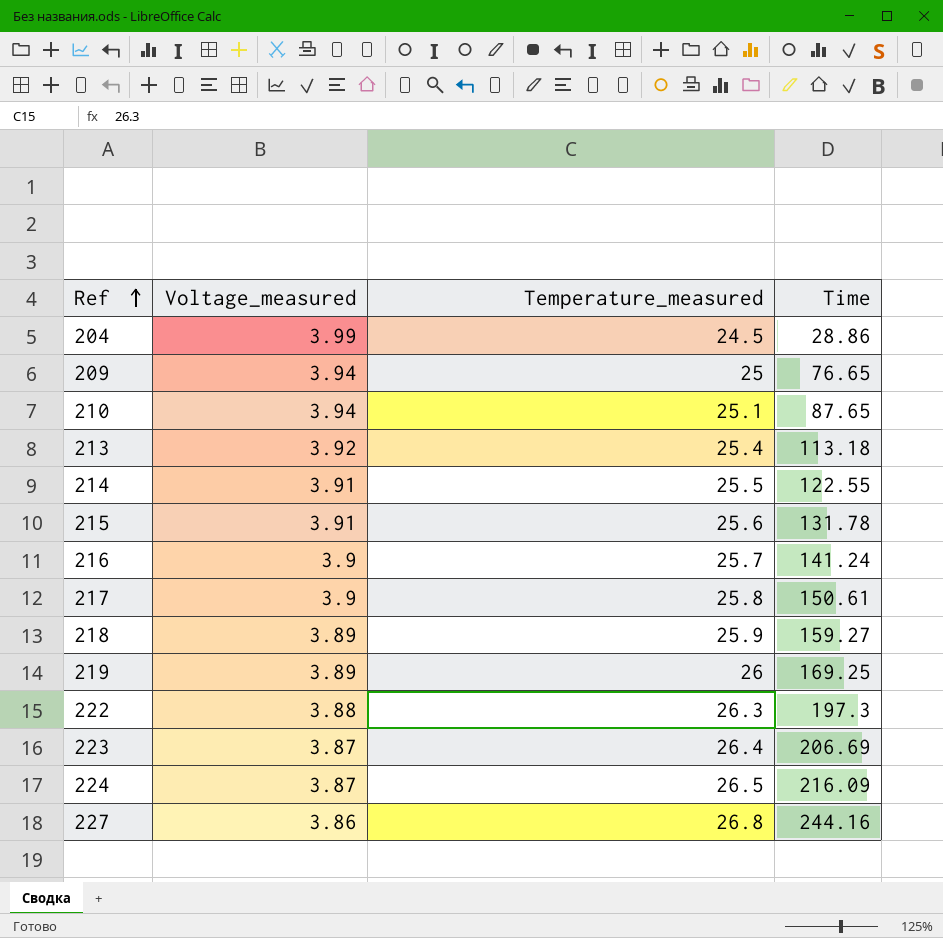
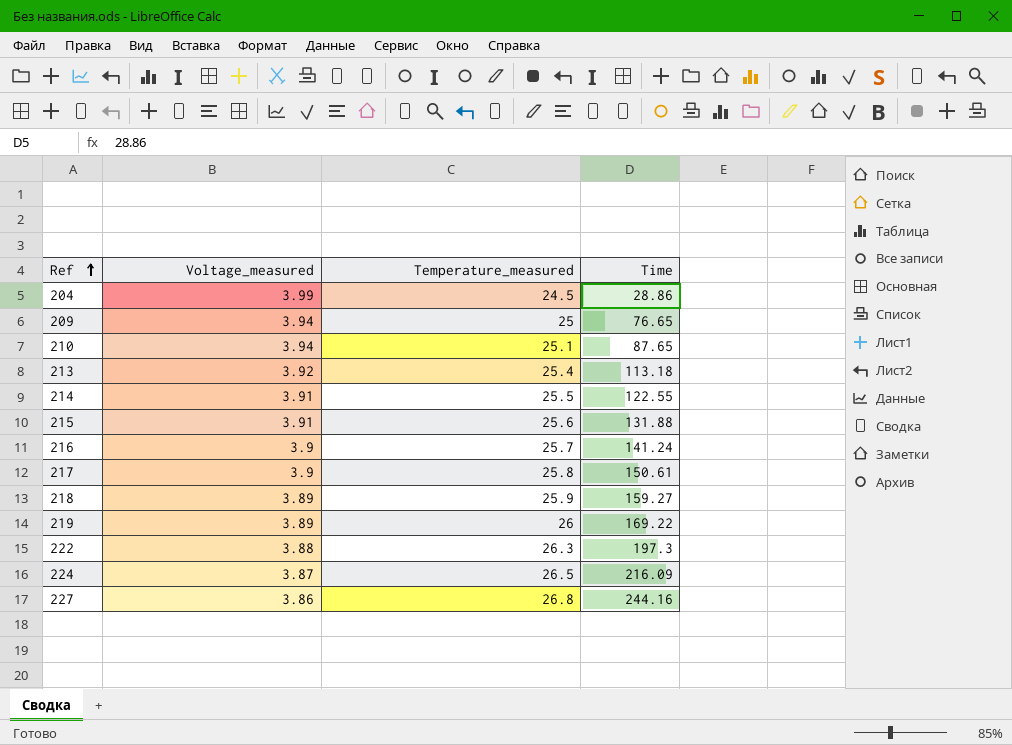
row 223: 3.87 | 26.4 | 206.69 -> none
215 | Time: 131.78 -> 131.88
219 | Time: 169.25 -> 169.22

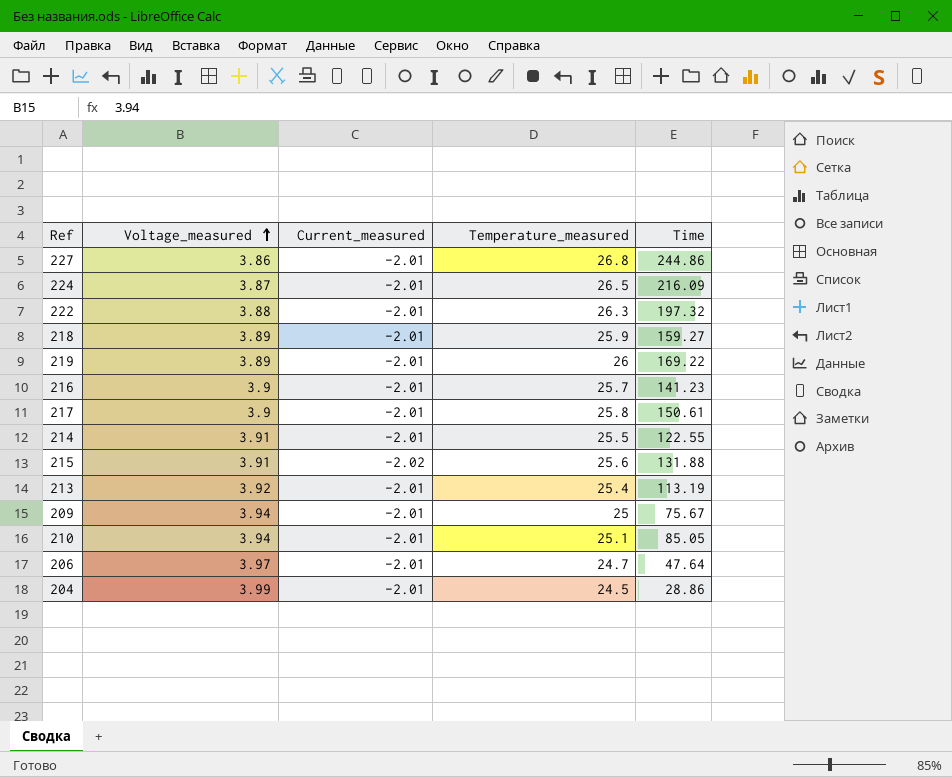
row order: Ref ascending -> Voltage_measured ascending
column Current_measured | position: none -> 3
227 | Time: 244.16 -> 244.86
222 | Time: 197.3 -> 197.32
216 | Time: 141.24 -> 141.23
213 | Time: 113.18 -> 113.19
209 | Time: 76.65 -> 75.67
210 | Time: 87.65 -> 85.05
row 206: none -> 3.97 | -2.01 | 24.7 | 47.64

